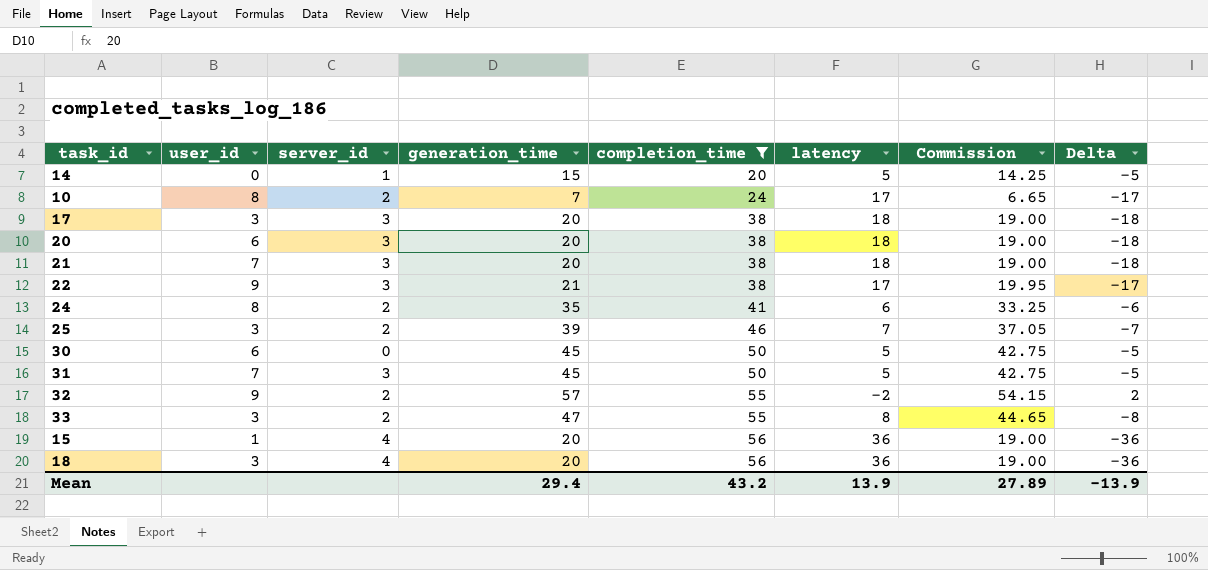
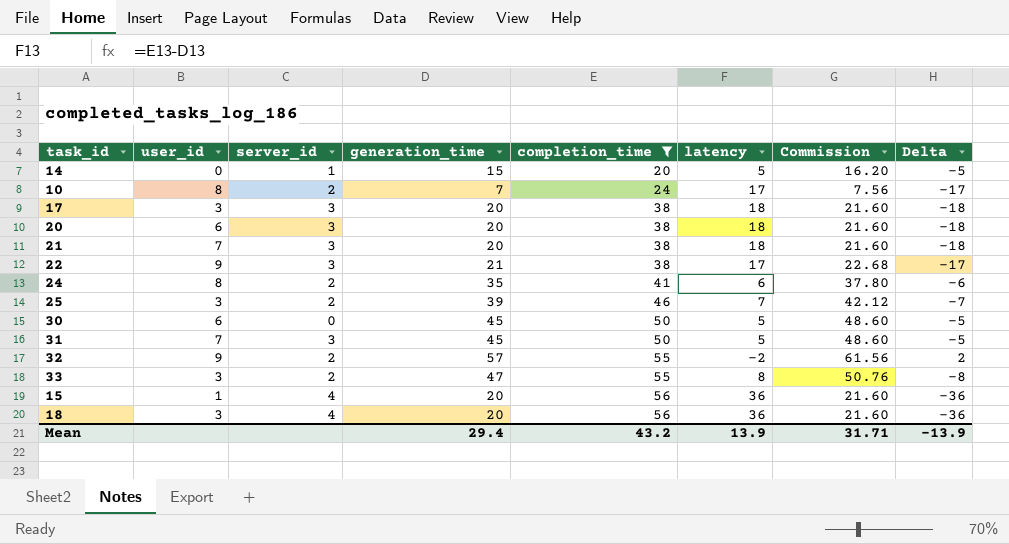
column Commission | formula: [generation_time] * 0.95 -> [generation_time] * 1.08
Mean | Commission: 27.89 -> 31.71

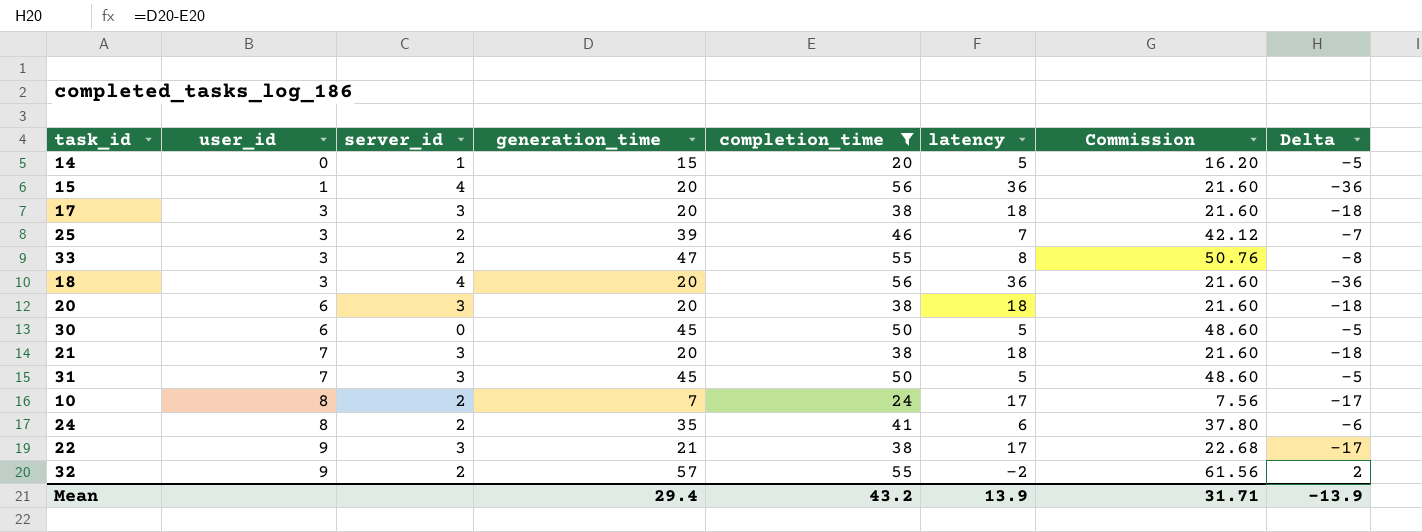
row order: completion_time ascending -> user_id ascending

